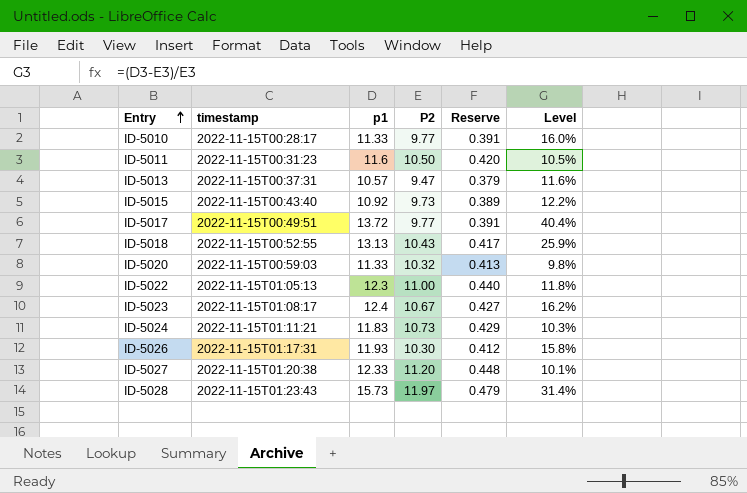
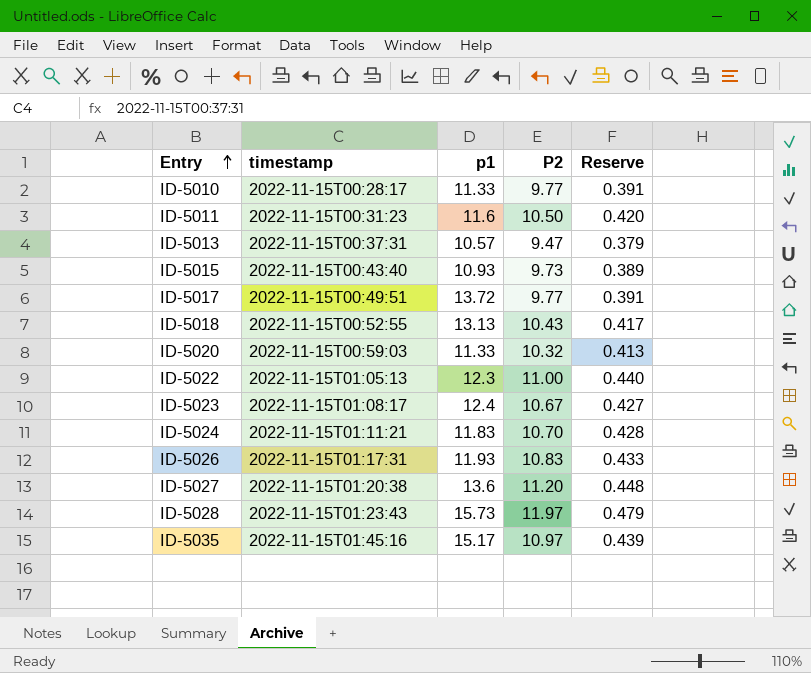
column Level | formula: ([p1] - [P2]) / [P2] -> none
ID-5015 | p1: 10.92 -> 10.93
ID-5024 | P2: 10.73 -> 10.70
ID-5024 | Reserve: 0.429 -> 0.428
ID-5026 | P2: 10.30 -> 10.83
ID-5026 | Reserve: 0.412 -> 0.433
ID-5027 | p1: 12.33 -> 13.6
row ID-5035: none -> 2022-11-15T01:45:16 | 15.17 | 10.97 | 0.439

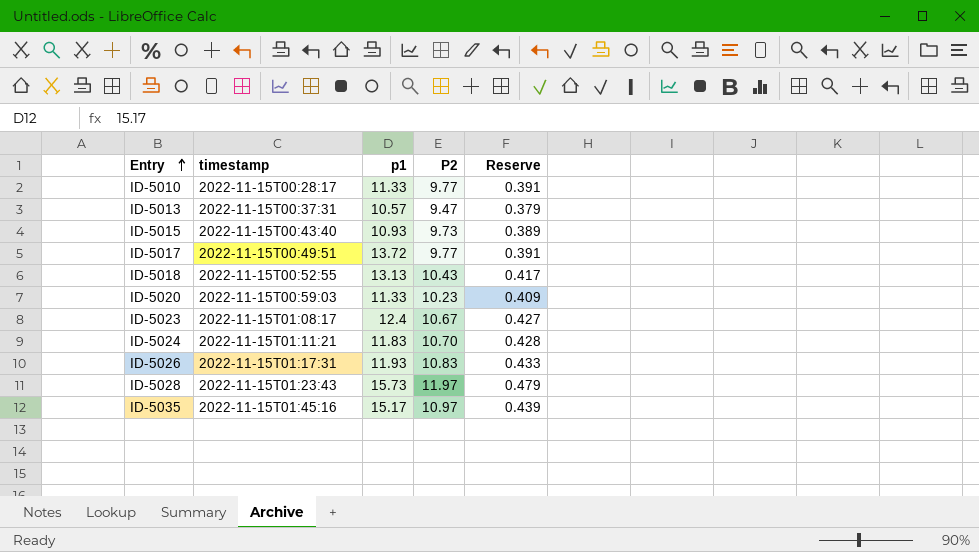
row ID-5011: 2022-11-15T00:31:23 | 11.6 | 10.50 | 0.420 -> none
row ID-5022: 2022-11-15T01:05:13 | 12.3 | 11.00 | 0.440 -> none
row ID-5027: 2022-11-15T01:20:38 | 13.6 | 11.20 | 0.448 -> none
ID-5020 | P2: 10.32 -> 10.23
ID-5020 | Reserve: 0.413 -> 0.409

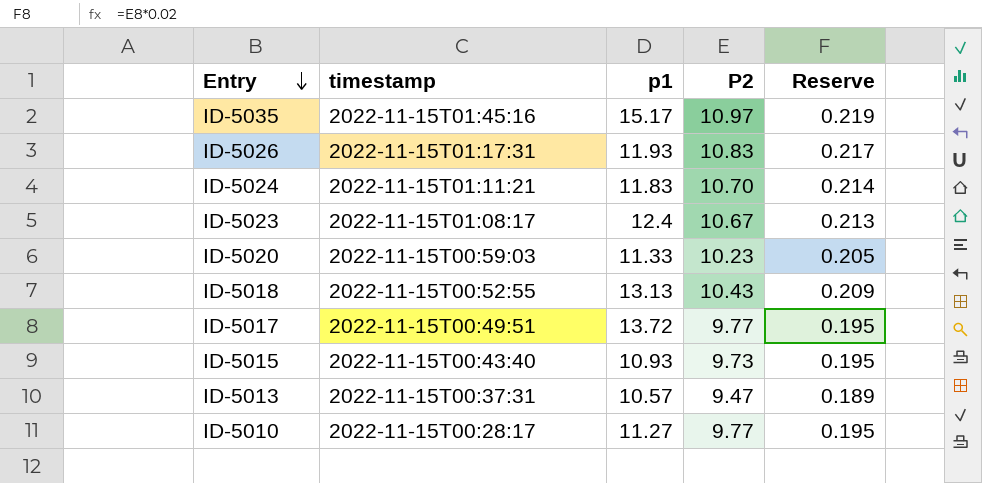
row order: Entry ascending -> Entry descending
column Reserve | formula: [P2] * 0.04 -> [P2] * 0.02
row ID-5028: 2022-11-15T01:23:43 | 15.73 | 11.97 | 0.479 -> none
ID-5010 | p1: 11.33 -> 11.27

